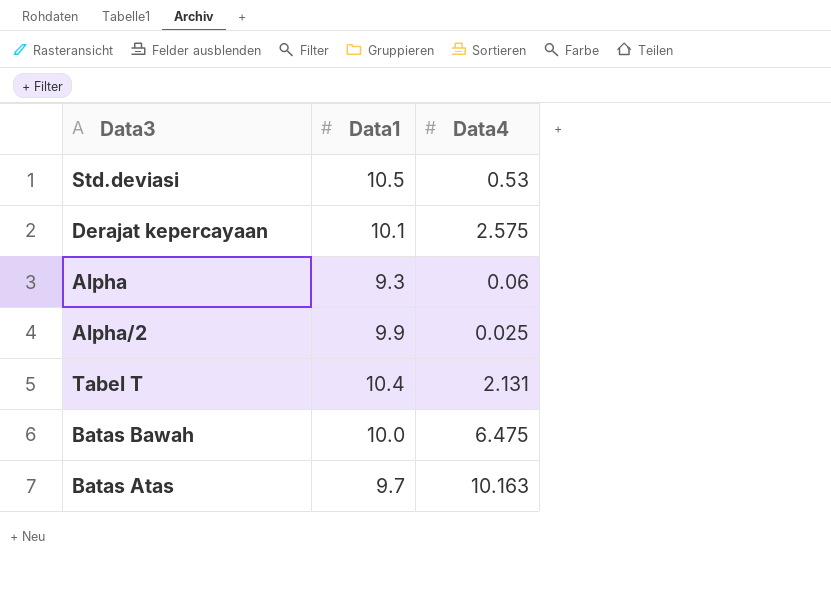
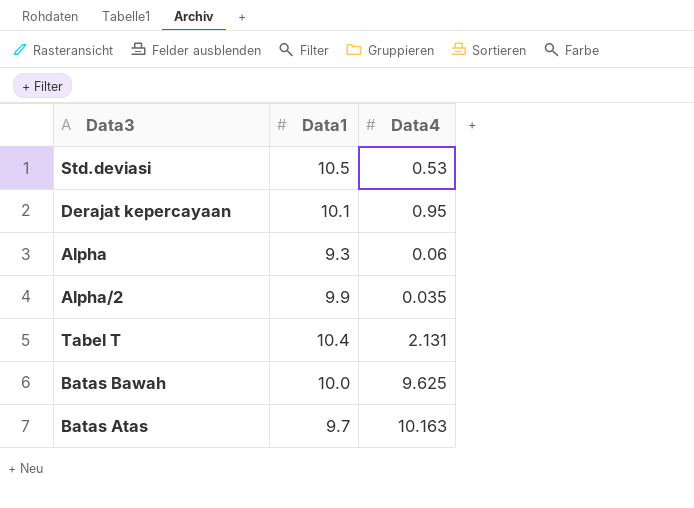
Derajat kepercayaan | Data4: 2.575 -> 0.95
Alpha/2 | Data4: 0.025 -> 0.035
Batas Bawah | Data4: 6.475 -> 9.625

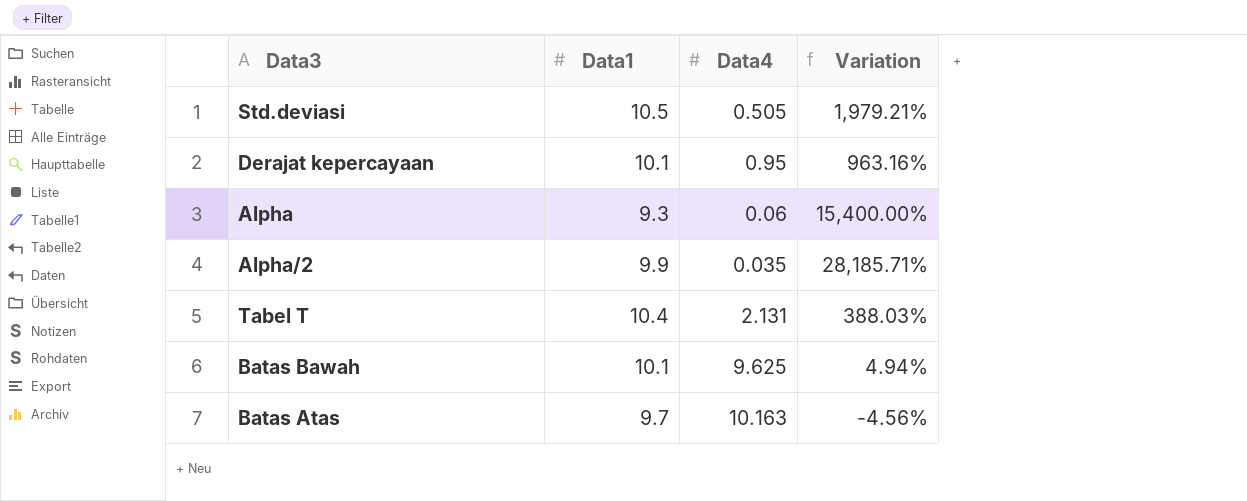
column Variation | formula: none -> ([Data1] - [Data4]) / [Data4]
Std.deviasi | Data4: 0.53 -> 0.505
Batas Bawah | Data1: 10.0 -> 10.1

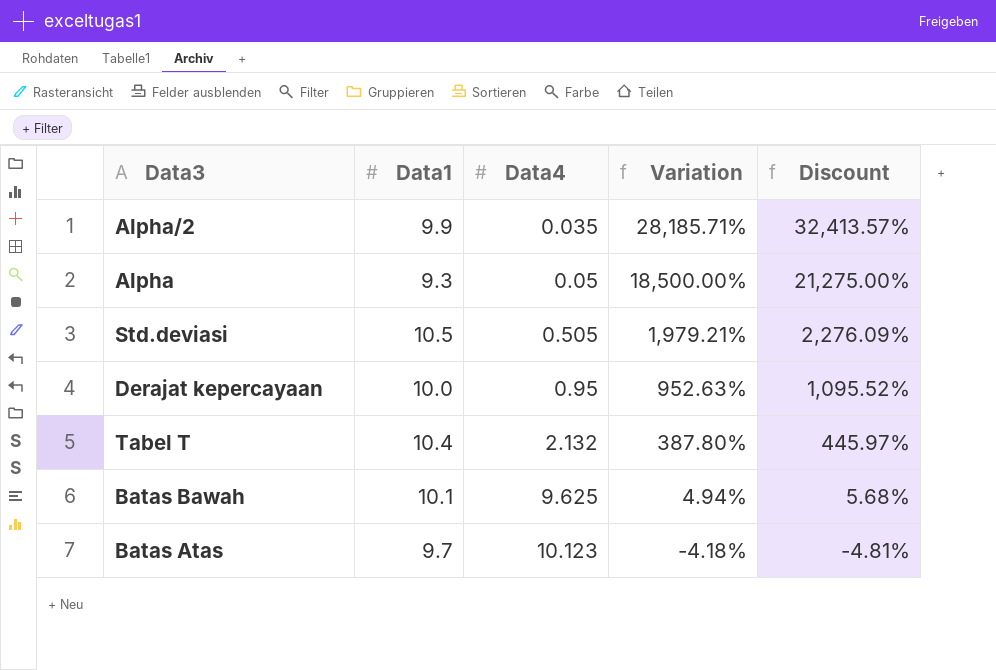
row order: none -> Data4 ascending
column Discount | formula: none -> [Variation] * 1.15
Alpha | Data4: 0.06 -> 0.05
Alpha | Variation: 15,400.00% -> 18,500.00%
Derajat kepercayaan | Data1: 10.1 -> 10.0
Derajat kepercayaan | Variation: 963.16% -> 952.63%
Tabel T | Data4: 2.131 -> 2.132
Tabel T | Variation: 388.03% -> 387.80%
Batas Atas | Data4: 10.163 -> 10.123
Batas Atas | Variation: -4.56% -> -4.18%

